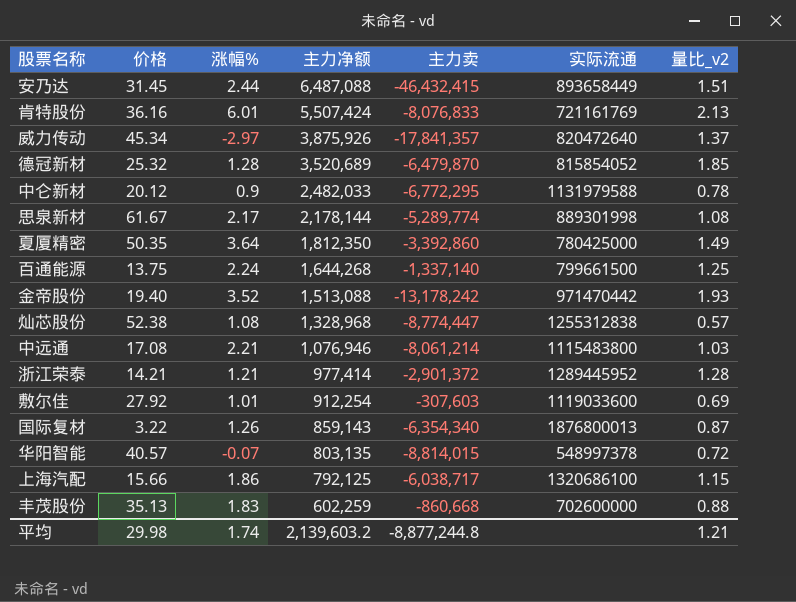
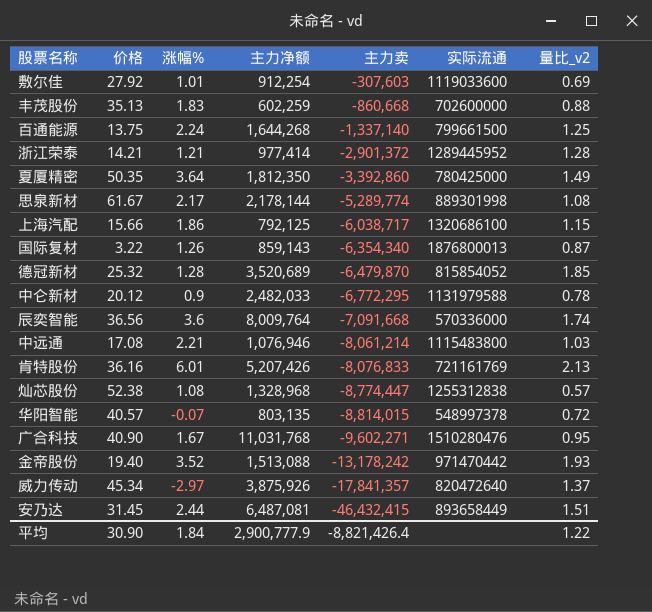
row order: 主力净额 descending -> 主力卖 descending
row 辰奕智能: none -> 36.56 | 3.6 | 8,009,764 | -7,091,668 | 570336000 | 1.74
肯特股份 | 主力净额: 5,507,424 -> 5,207,426
row 广合科技: none -> 40.90 | 1.67 | 11,031,768 | -9,602,271 | 1510280476 | 0.95
安乃达 | 主力净额: 6,487,088 -> 6,487,081
平均 | 价格: 29.98 -> 30.90
平均 | 涨幅%: 1.74 -> 1.84
平均 | 主力净额: 2,139,603.2 -> 2,900,777.9
平均 | 主力卖: -8,877,244.8 -> -8,821,426.4
平均 | 量比_v2: 1.21 -> 1.22

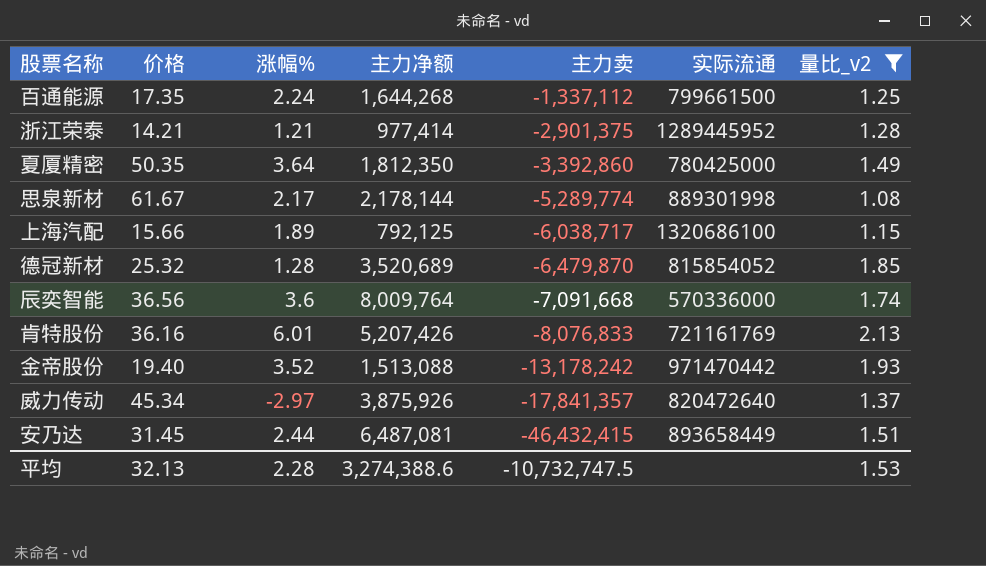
filter: none -> 量比_v2 >= 1.08
百通能源 | 价格: 13.75 -> 17.35
百通能源 | 主力卖: -1,337,140 -> -1,337,112
浙江荣泰 | 主力卖: -2,901,372 -> -2,901,375
上海汽配 | 涨幅%: 1.86 -> 1.89
平均 | 价格: 30.90 -> 32.13
平均 | 涨幅%: 1.84 -> 2.28
平均 | 主力净额: 2,900,777.9 -> 3,274,388.6
平均 | 主力卖: -8,821,426.4 -> -10,732,747.5
平均 | 量比_v2: 1.22 -> 1.53

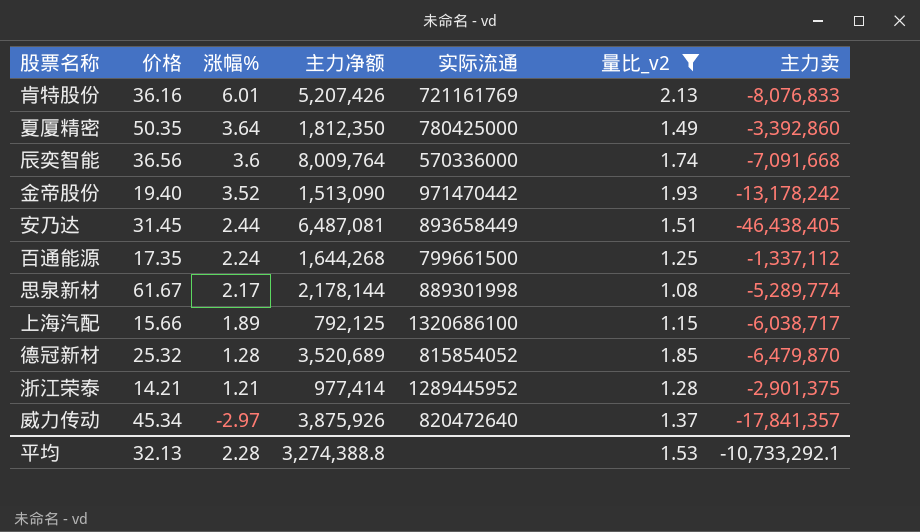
row order: 主力卖 descending -> 涨幅% descending
column 主力卖 | position: 5 -> 7
金帝股份 | 主力净额: 1,513,088 -> 1,513,090
安乃达 | 主力卖: -46,432,415 -> -46,438,405
平均 | 主力净额: 3,274,388.6 -> 3,274,388.8
平均 | 主力卖: -10,732,747.5 -> -10,733,292.1

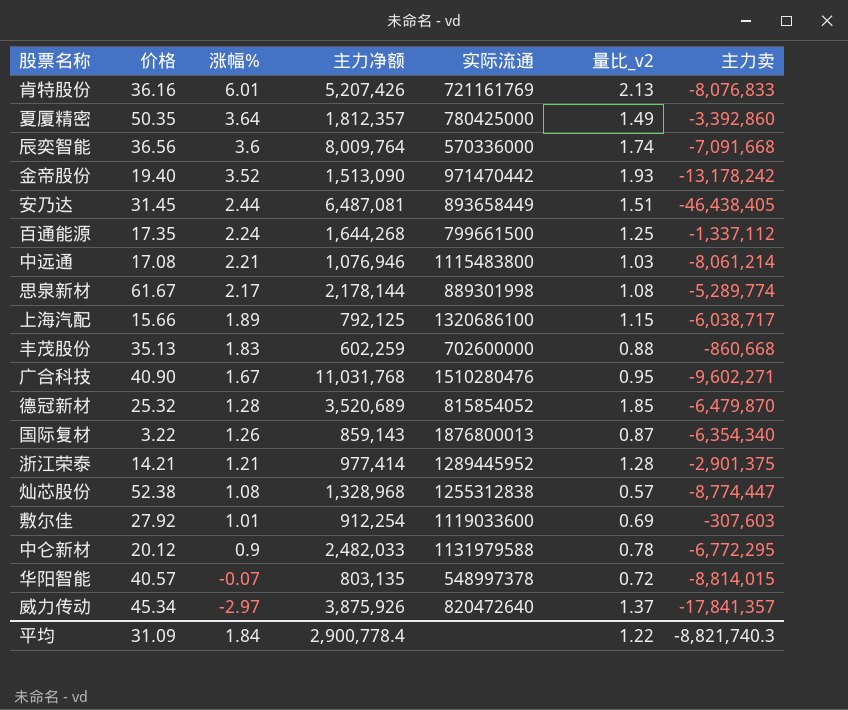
filter: 量比_v2 >= 1.08 -> none
夏厦精密 | 主力净额: 1,812,350 -> 1,812,357
平均 | 价格: 32.13 -> 31.09
平均 | 涨幅%: 2.28 -> 1.84
平均 | 主力净额: 3,274,388.8 -> 2,900,778.4
平均 | 量比_v2: 1.53 -> 1.22
平均 | 主力卖: -10,733,292.1 -> -8,821,740.3

